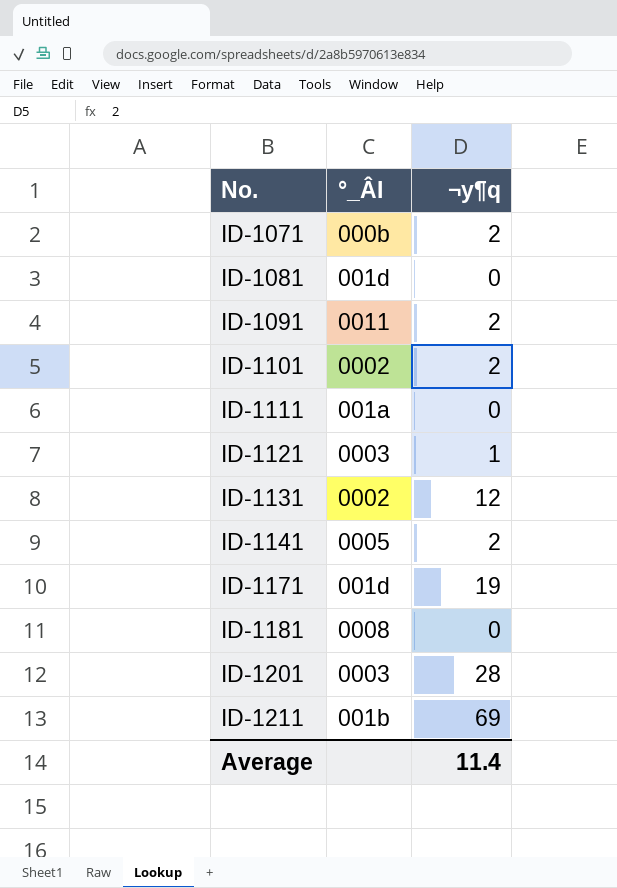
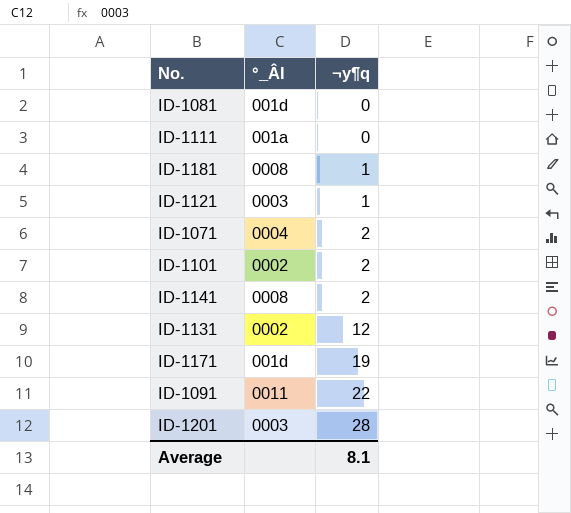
row order: No. ascending -> ¬y¶q ascending
row ID-1211: 001b | 69 -> none
ID-1181 | ¬y¶q: 0 -> 1
ID-1071 | °_ÂI: 000b -> 0004
ID-1141 | °_ÂI: 0005 -> 0008
ID-1091 | ¬y¶q: 2 -> 22
Average | ¬y¶q: 11.4 -> 8.1

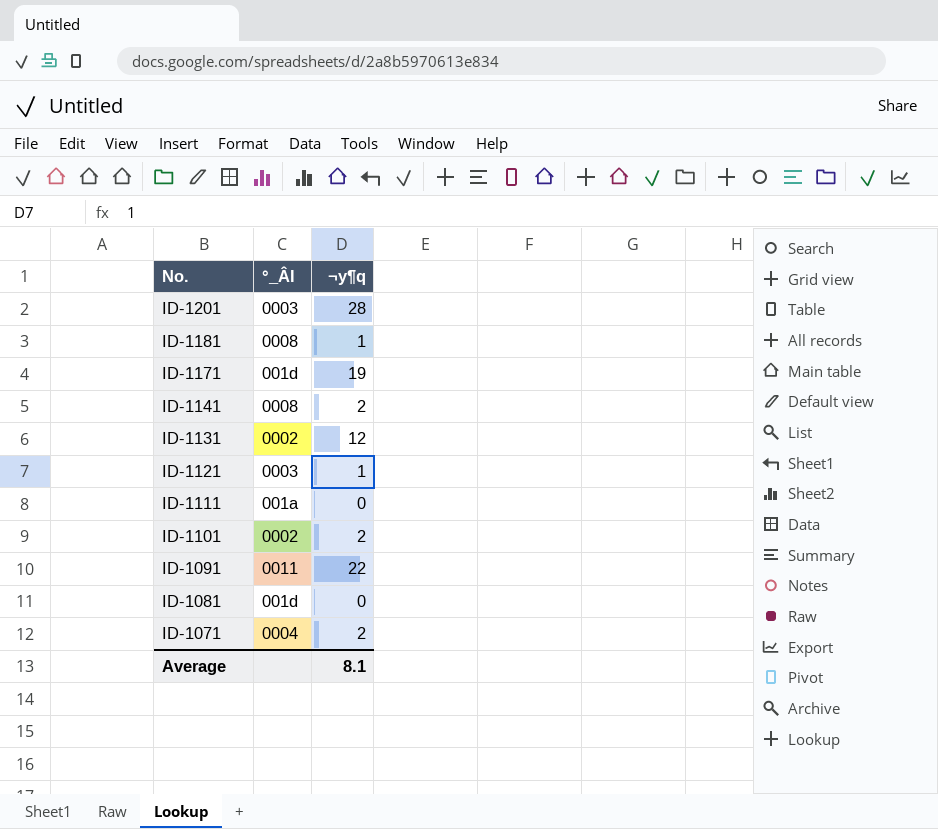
row order: ¬y¶q ascending -> No. descending

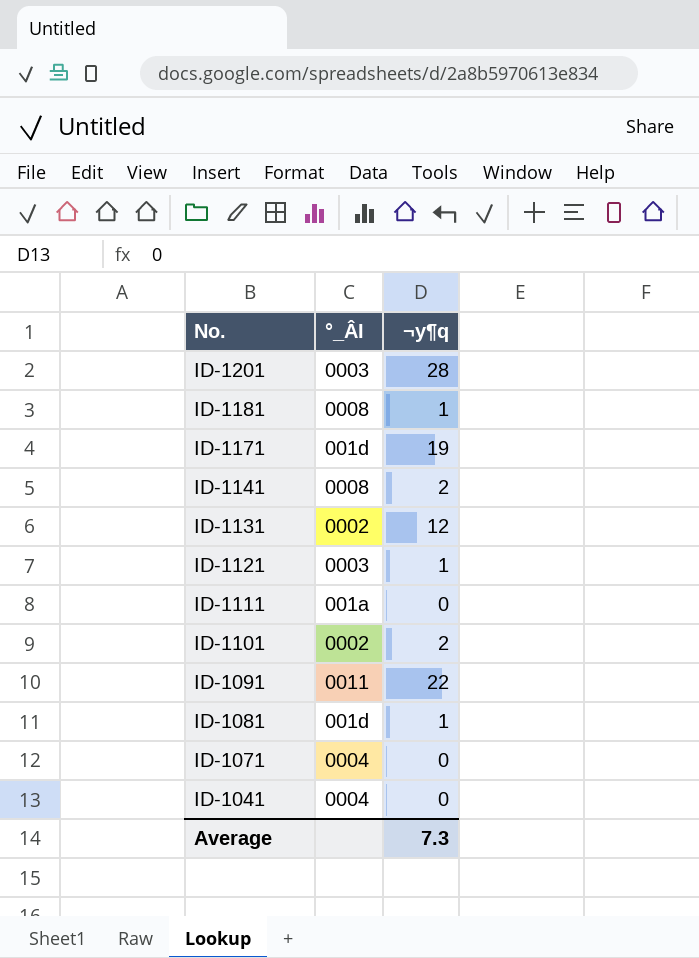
ID-1081 | ¬y¶q: 0 -> 1
ID-1071 | ¬y¶q: 2 -> 0
row ID-1041: none -> 0004 | 0
Average | ¬y¶q: 8.1 -> 7.3

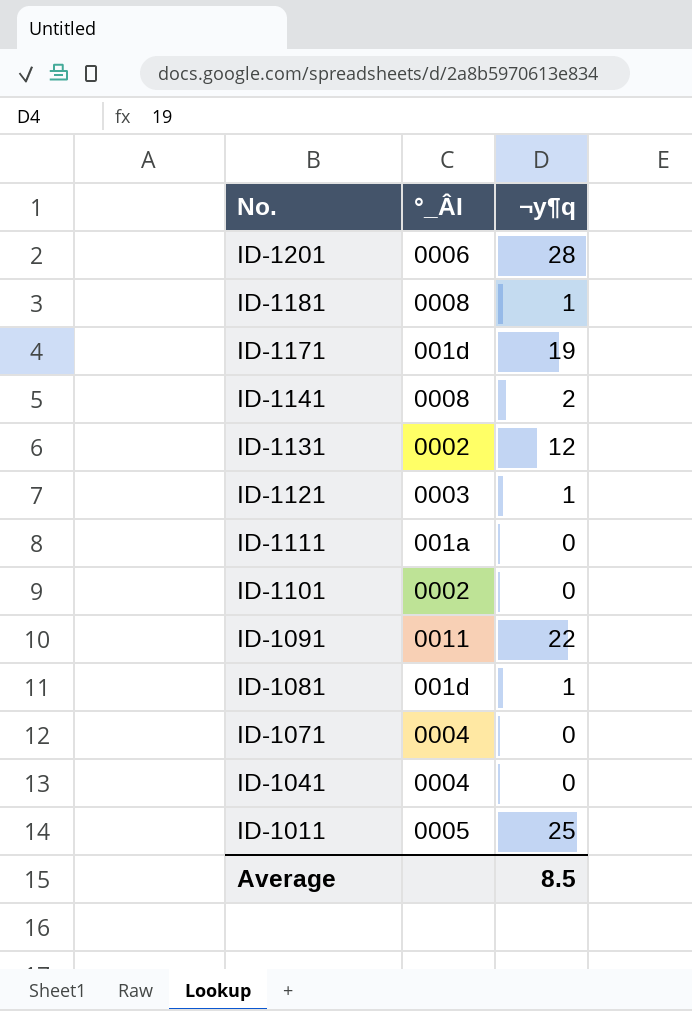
ID-1201 | °_ÂI: 0003 -> 0006
ID-1101 | ¬y¶q: 2 -> 0
row ID-1011: none -> 0005 | 25
Average | ¬y¶q: 7.3 -> 8.5

